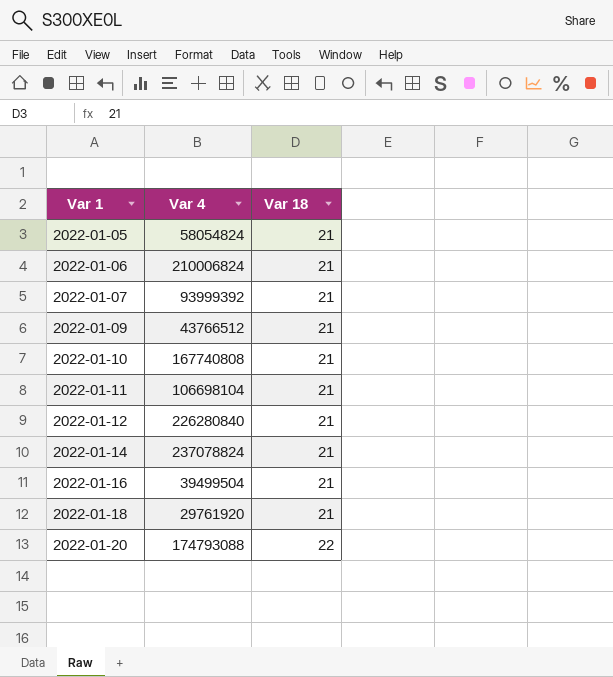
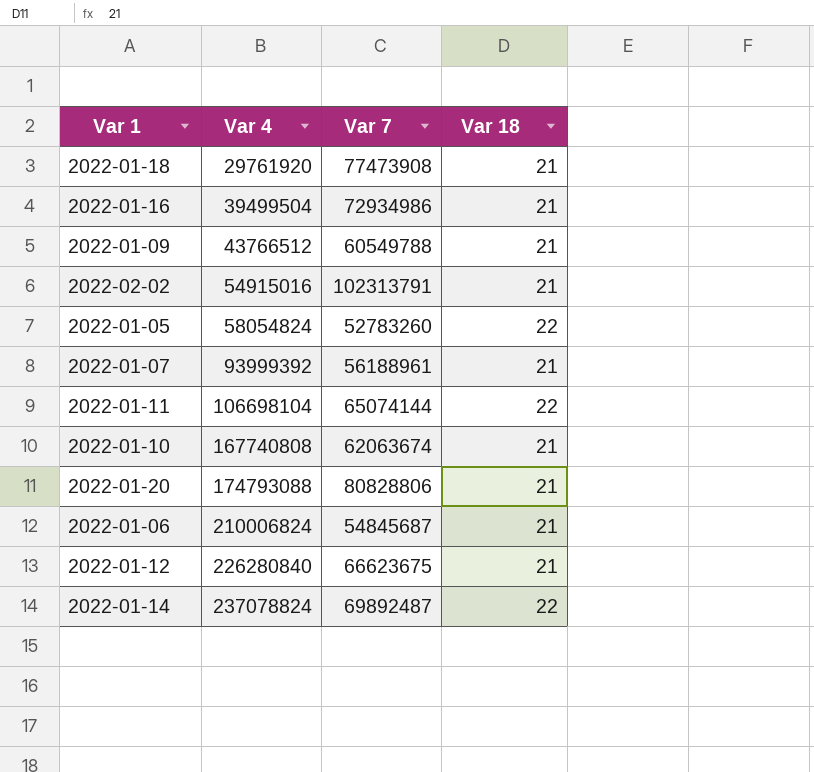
row order: Var 1 ascending -> Var 4 ascending
column Var 7 | position: none -> 3
row 2022-02-02: none -> 54915016 | 102313791 | 21
2022-01-05 | Var 18: 21 -> 22
2022-01-11 | Var 18: 21 -> 22
2022-01-20 | Var 18: 22 -> 21
2022-01-14 | Var 18: 21 -> 22

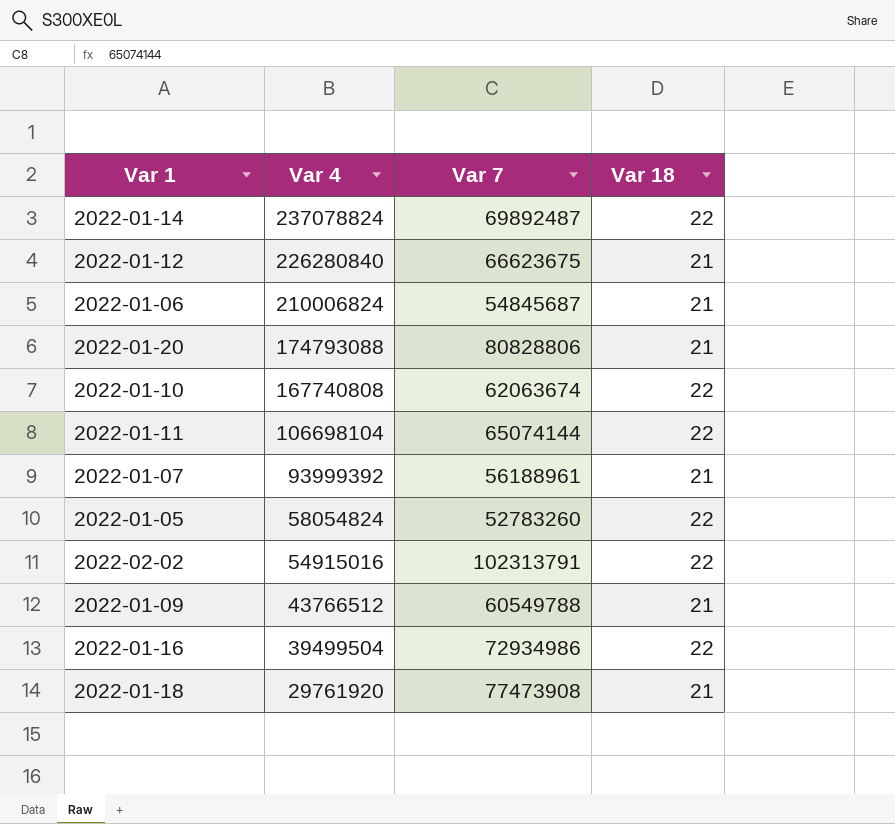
row order: Var 4 ascending -> Var 4 descending
2022-01-10 | Var 18: 21 -> 22
2022-02-02 | Var 18: 21 -> 22
2022-01-16 | Var 18: 21 -> 22

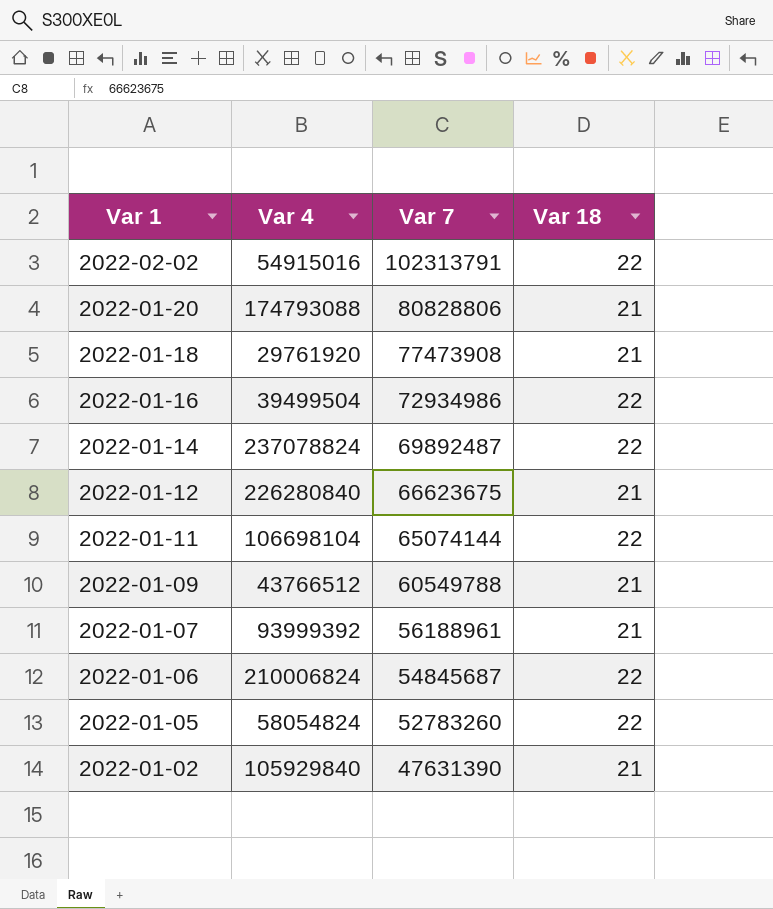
row order: Var 4 descending -> Var 1 descending
row 2022-01-10: 167740808 | 62063674 | 22 -> none
2022-01-06 | Var 18: 21 -> 22
row 2022-01-02: none -> 105929840 | 47631390 | 21

